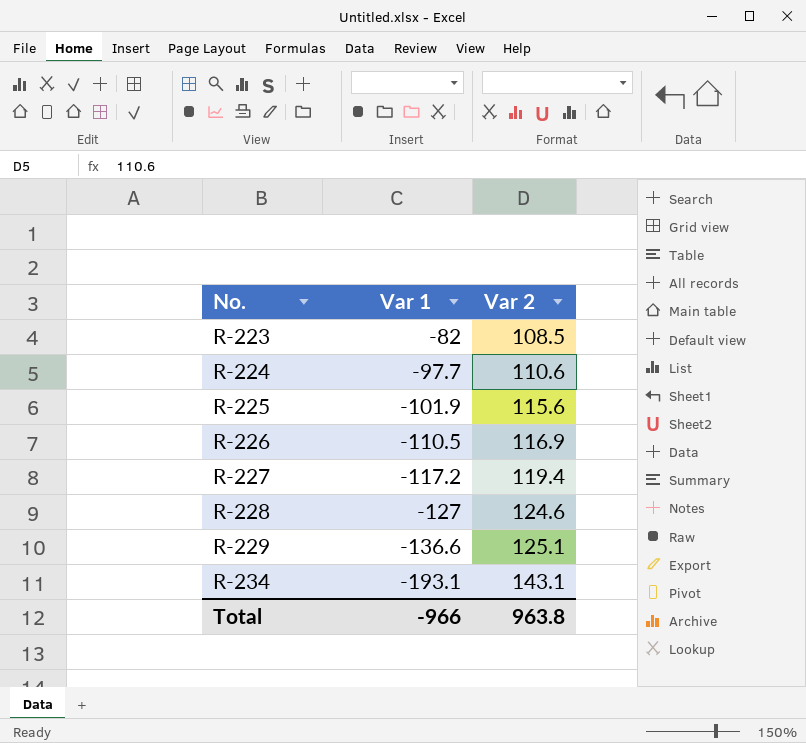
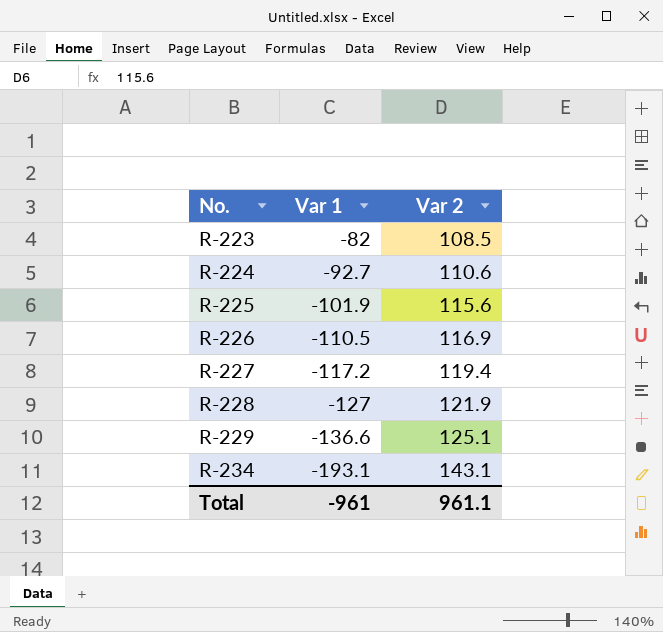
R-224 | Var 1: -97.7 -> -92.7
R-228 | Var 2: 124.6 -> 121.9
Total | Var 1: -966 -> -961
Total | Var 2: 963.8 -> 961.1

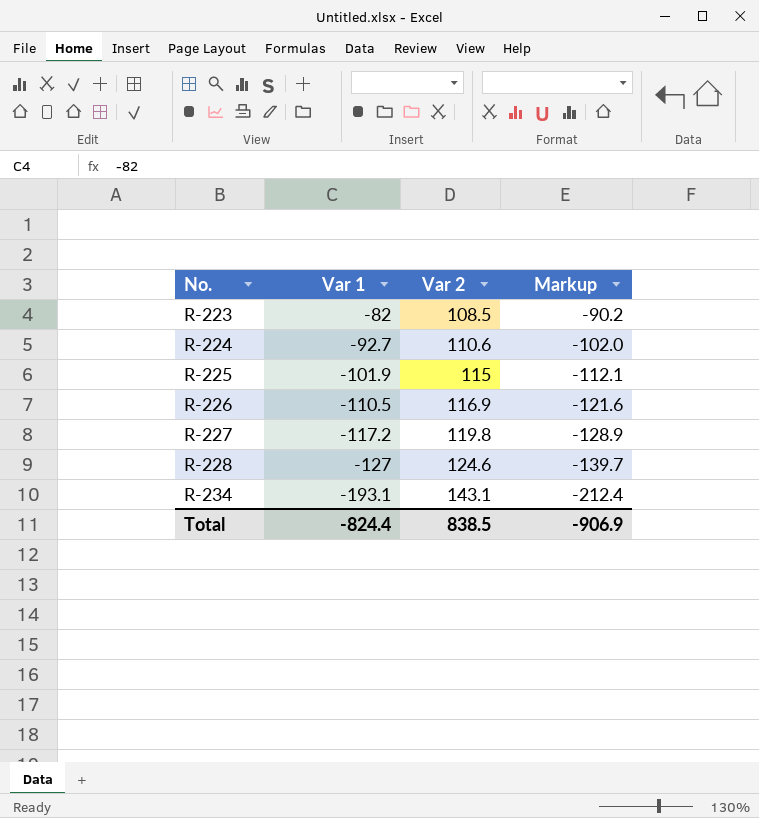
column Markup | formula: none -> [Var 1] * 1.1
row R-229: -136.6 | 125.1 -> none
R-225 | Var 2: 115.6 -> 115
R-227 | Var 2: 119.4 -> 119.8
R-228 | Var 2: 121.9 -> 124.6
Total | Var 1: -961 -> -824.4
Total | Var 2: 961.1 -> 838.5

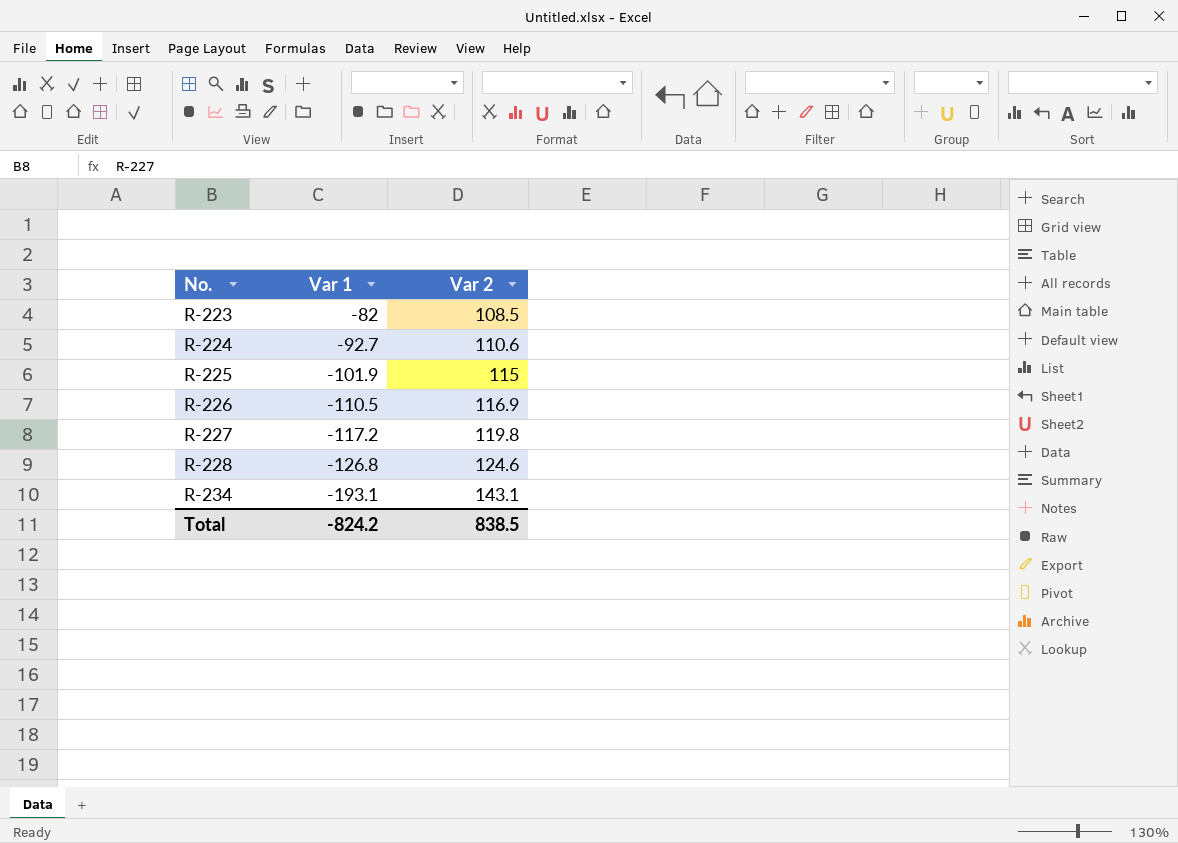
column Markup | formula: [Var 1] * 1.1 -> none
R-228 | Var 1: -127 -> -126.8
Total | Var 1: -824.4 -> -824.2

